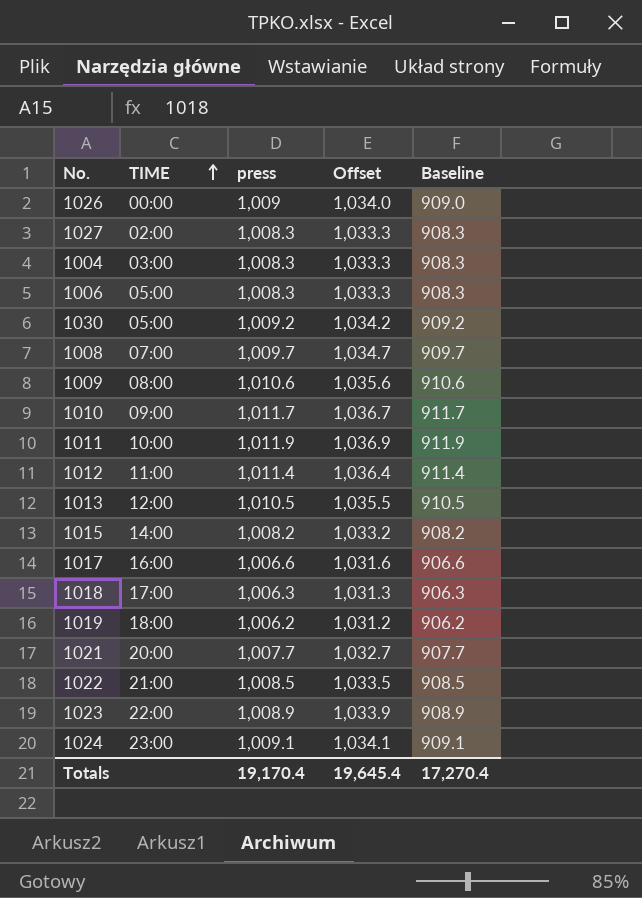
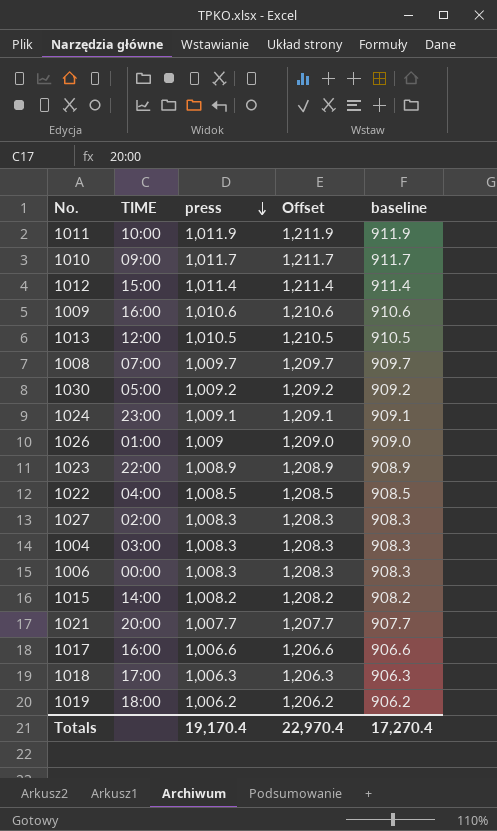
row order: TIME ascending -> press descending
column Offset | formula: [press] + 25 -> [press] + 200
column name: Baseline -> baseline
1012 | TIME: 11:00 -> 15:00
1009 | TIME: 08:00 -> 16:00
1026 | TIME: 00:00 -> 01:00
1022 | TIME: 21:00 -> 04:00
1006 | TIME: 05:00 -> 00:00
Totals | Offset: 19,645.4 -> 22,970.4

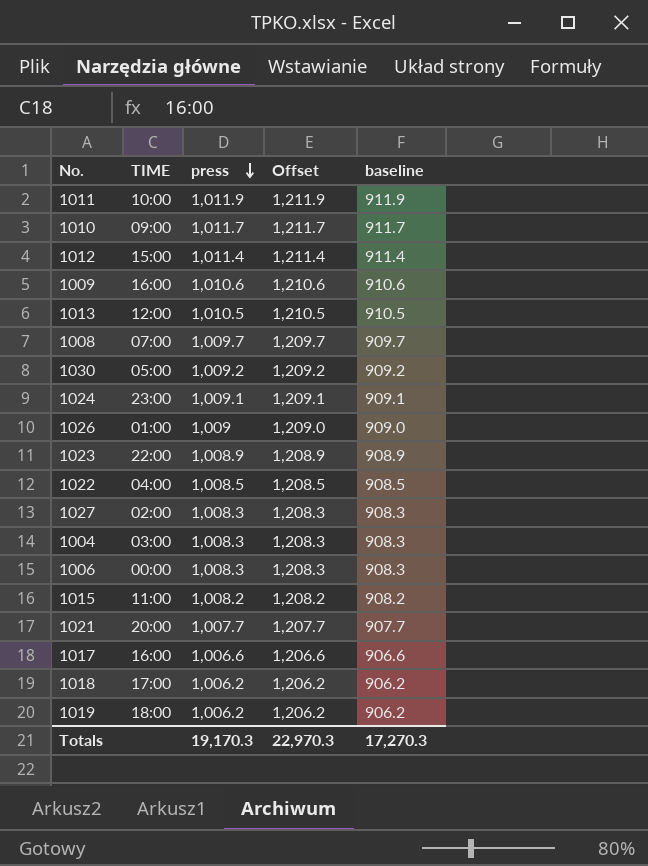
1015 | TIME: 14:00 -> 11:00
1018 | press: 1,006.3 -> 1,006.2
1018 | Offset: 1,206.3 -> 1,206.2
1018 | baseline: 906.3 -> 906.2
Totals | press: 19,170.4 -> 19,170.3
Totals | Offset: 22,970.4 -> 22,970.3
Totals | baseline: 17,270.4 -> 17,270.3

